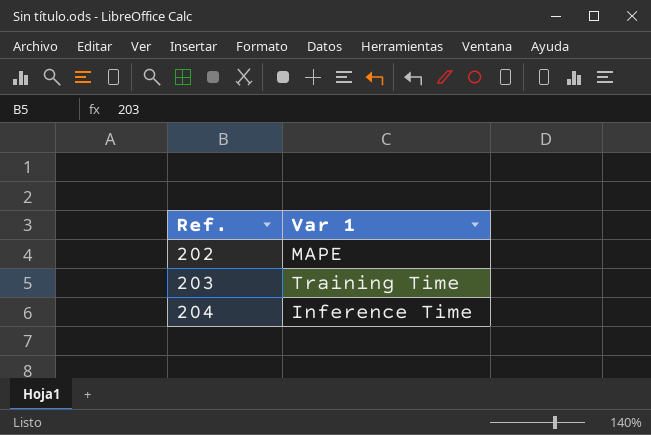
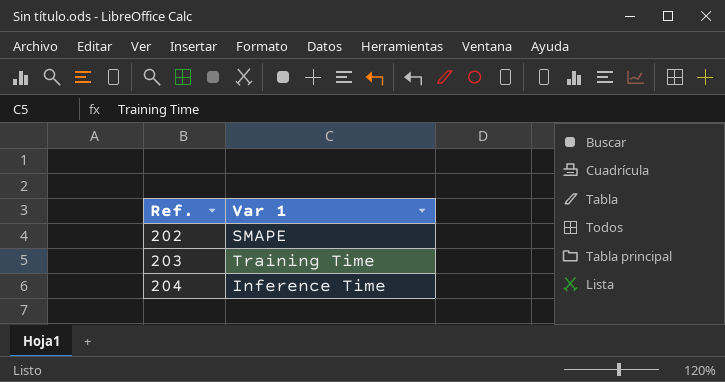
202 | Var 1: MAPE -> SMAPE

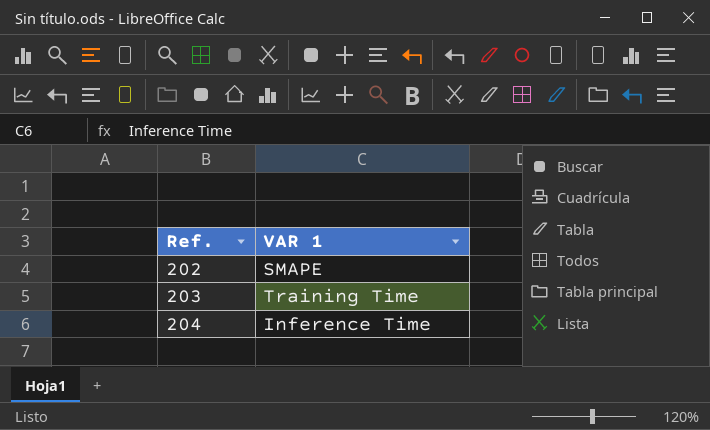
column name: Var 1 -> VAR 1

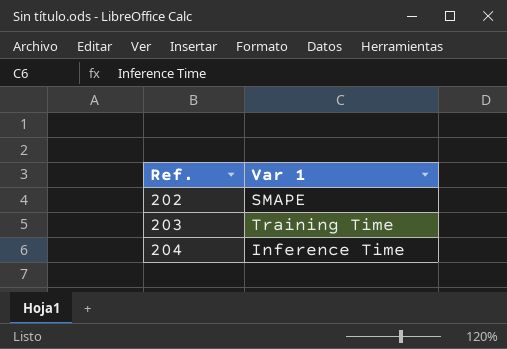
column name: VAR 1 -> Var 1

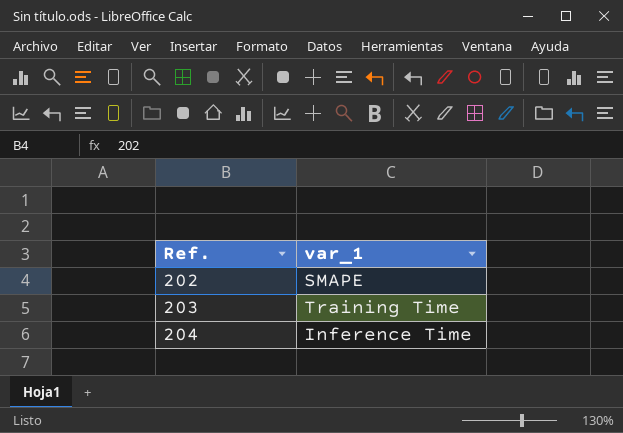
column name: Var 1 -> var_1

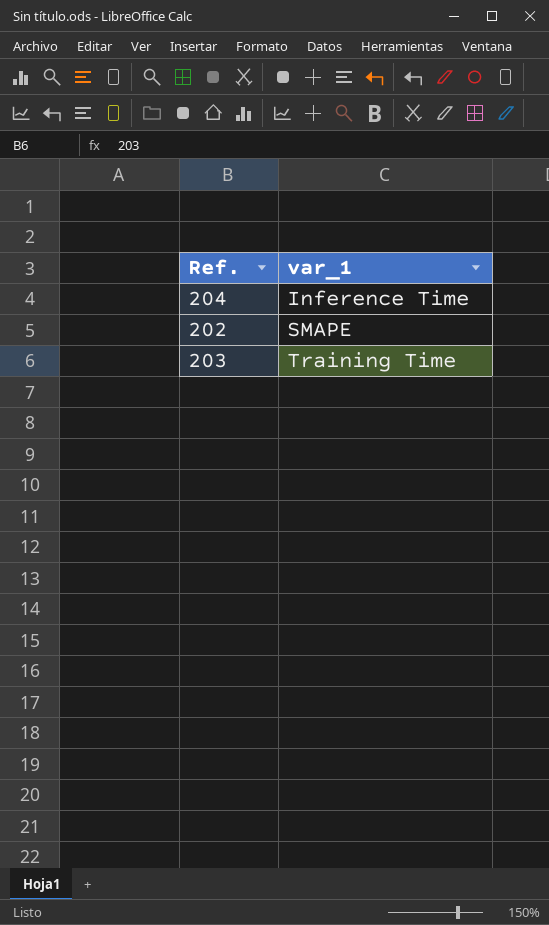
row order: Ref. ascending -> var_1 ascending

